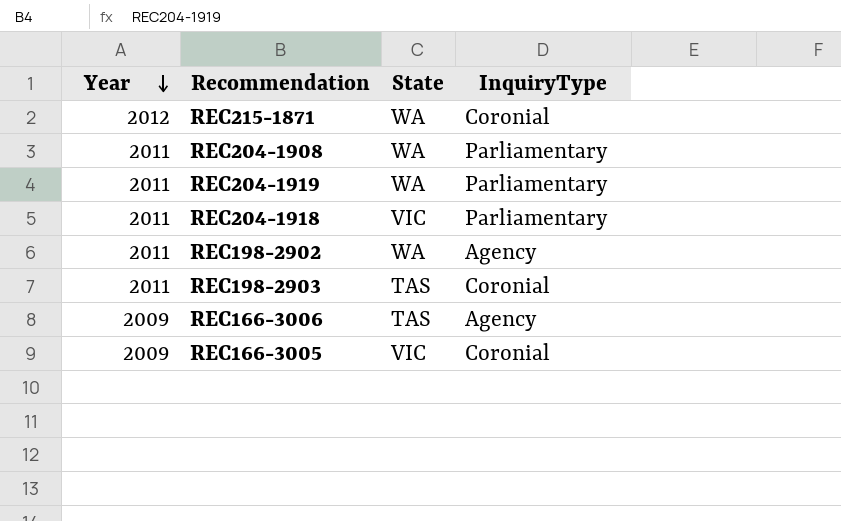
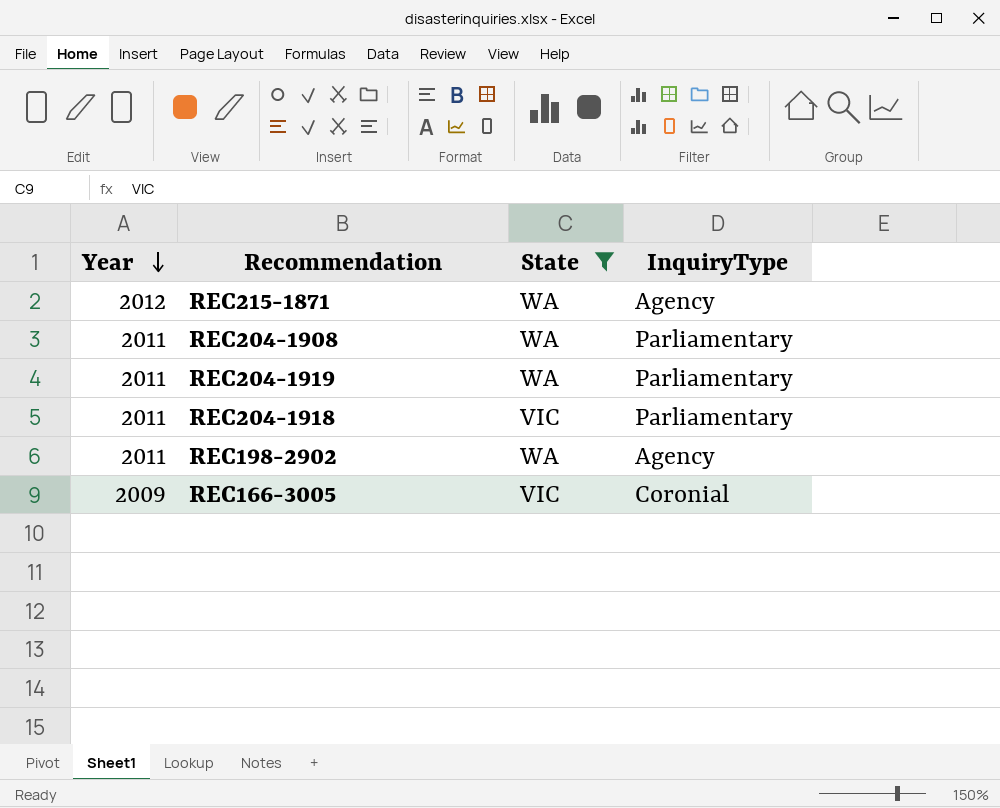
filter: none -> State != TAS
REC215-1871 | InquiryType: Coronial -> Agency

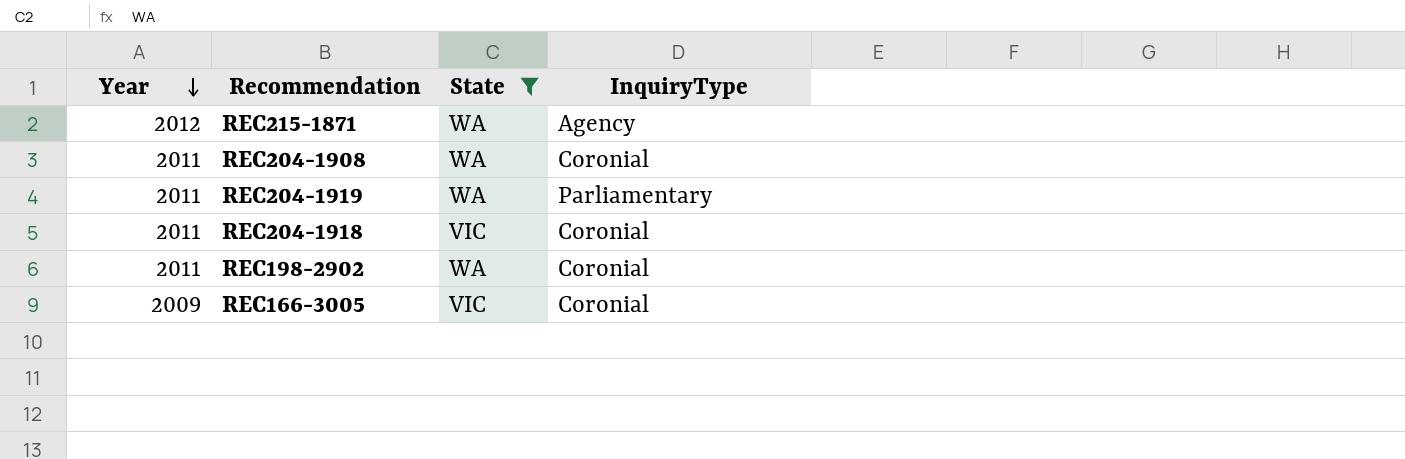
REC204-1908 | InquiryType: Parliamentary -> Coronial
REC204-1918 | InquiryType: Parliamentary -> Coronial
REC198-2902 | InquiryType: Agency -> Coronial

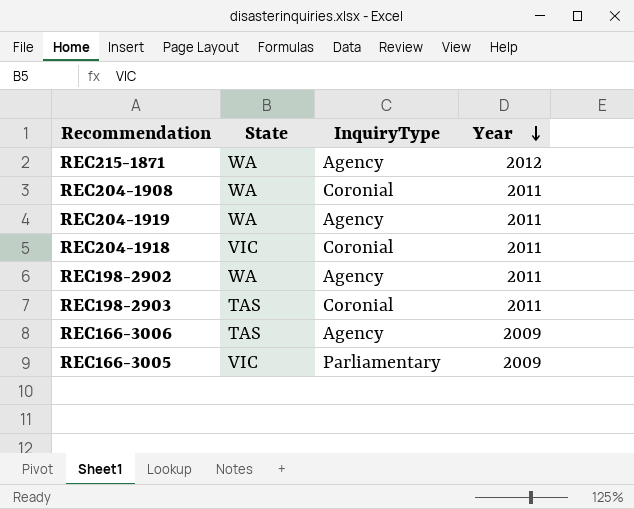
filter: State != TAS -> none
column Year | position: 1 -> 4
REC204-1919 | InquiryType: Parliamentary -> Agency
REC198-2902 | InquiryType: Coronial -> Agency
REC166-3005 | InquiryType: Coronial -> Parliamentary

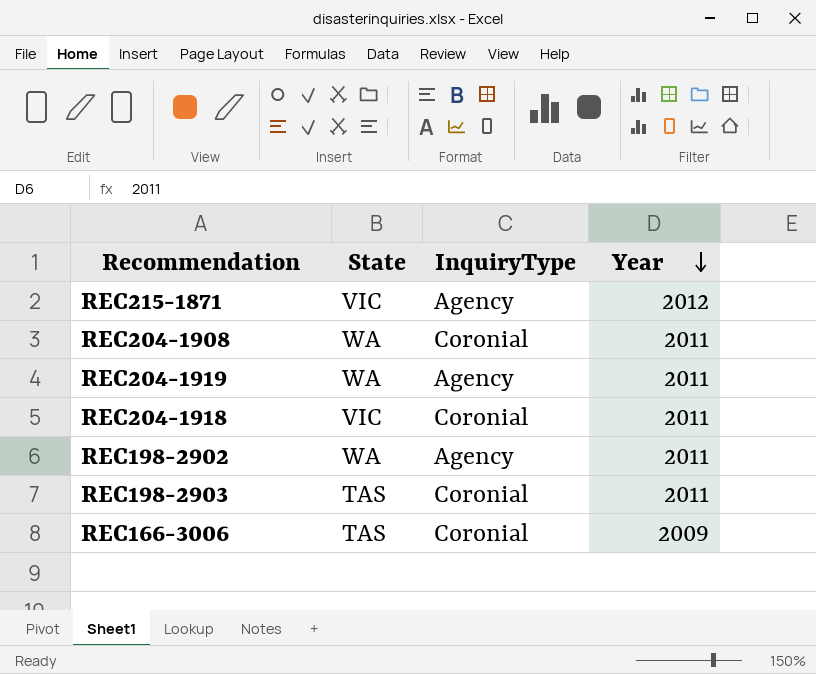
row REC166-3005: VIC | Parliamentary | 2009 -> none
REC215-1871 | State: WA -> VIC
REC166-3006 | InquiryType: Agency -> Coronial

